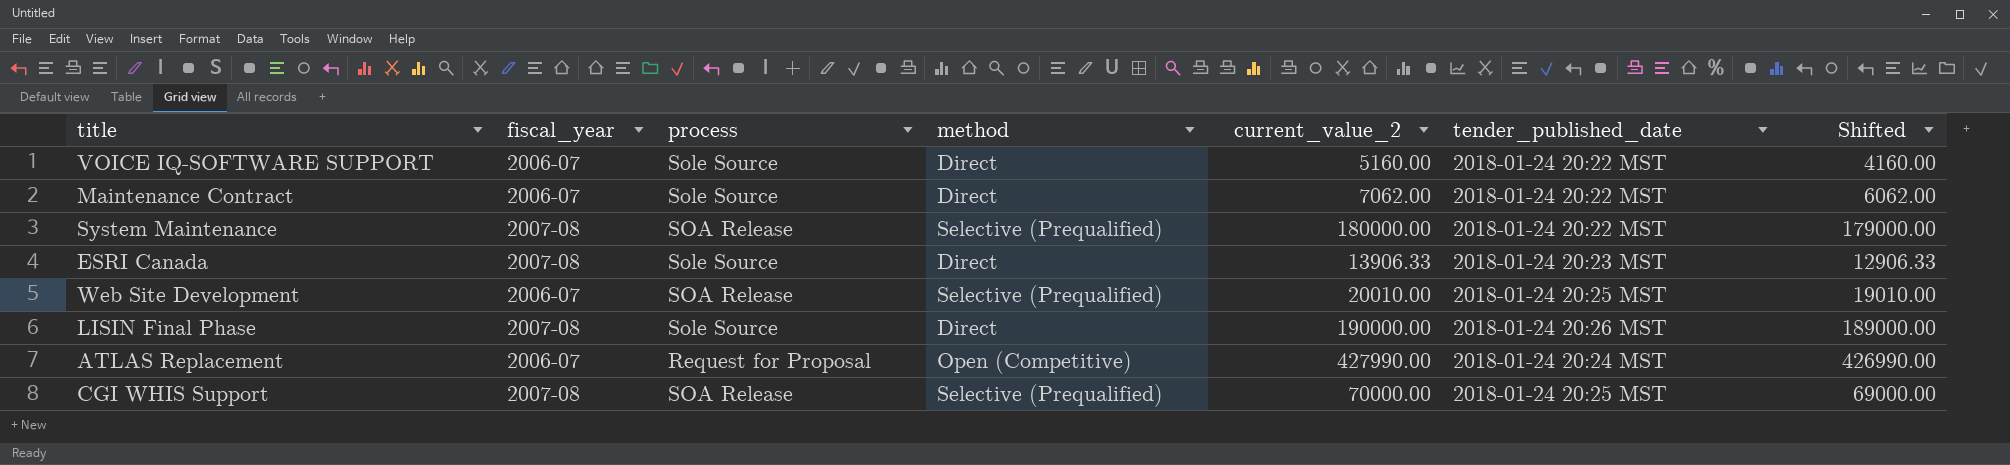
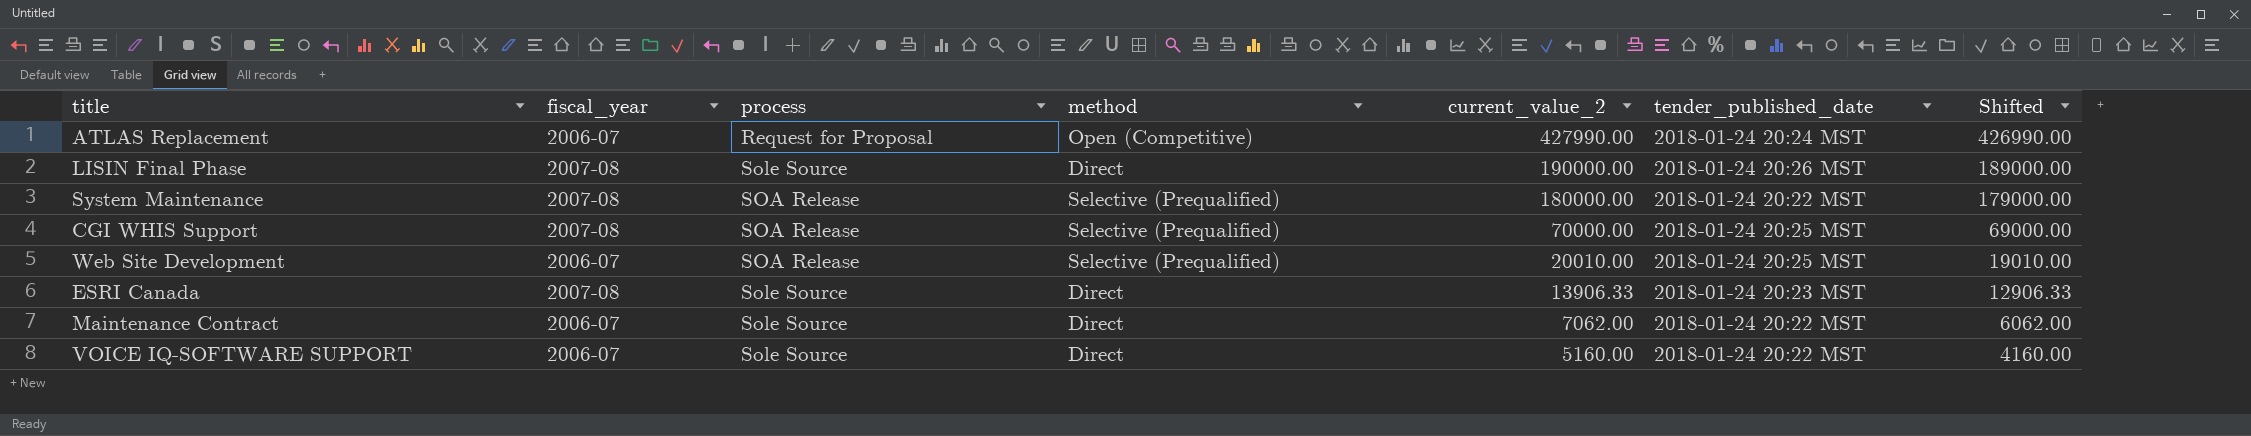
row order: none -> current_value_2 descending

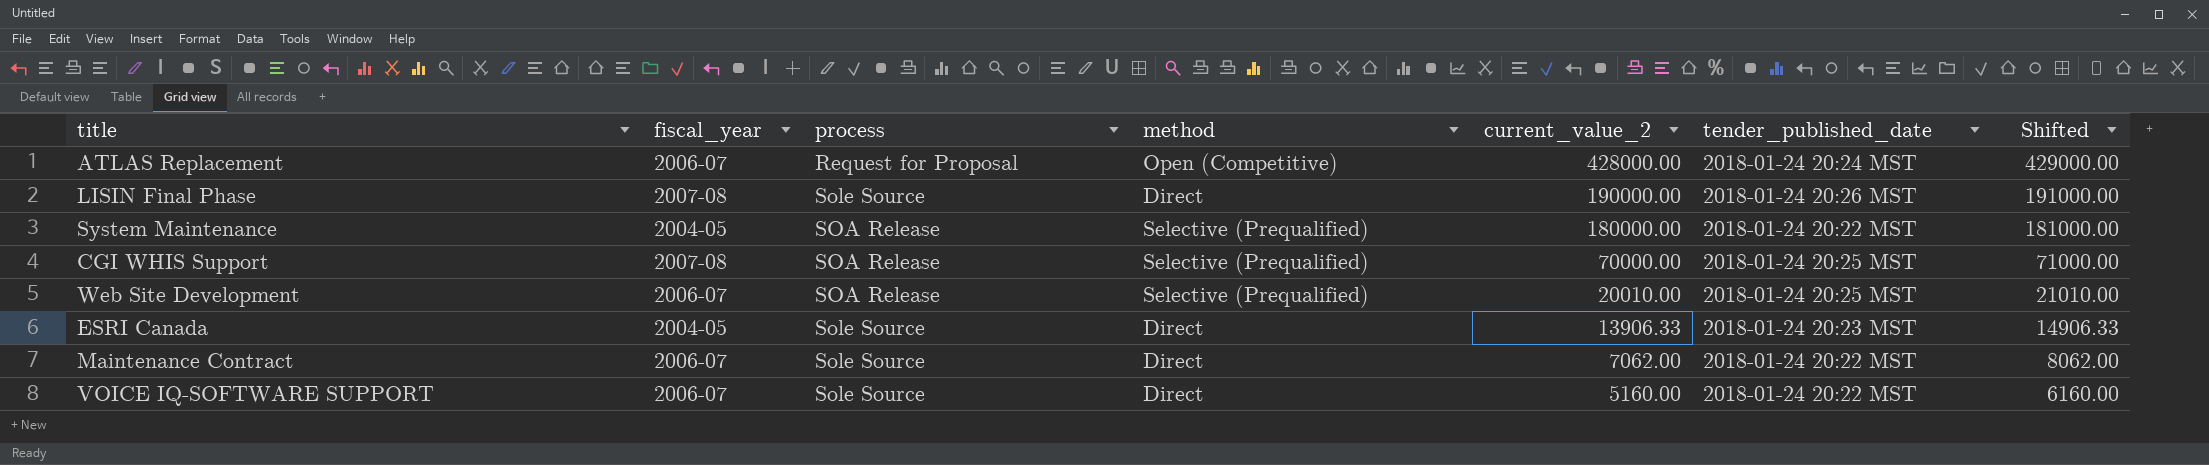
column Shifted | formula: [current_value_2] - 1000 -> [current_value_2] + 1000
ATLAS Replacement | current_value_2: 427990.00 -> 428000.00
System Maintenance | fiscal_year: 2007-08 -> 2004-05
ESRI Canada | fiscal_year: 2007-08 -> 2004-05

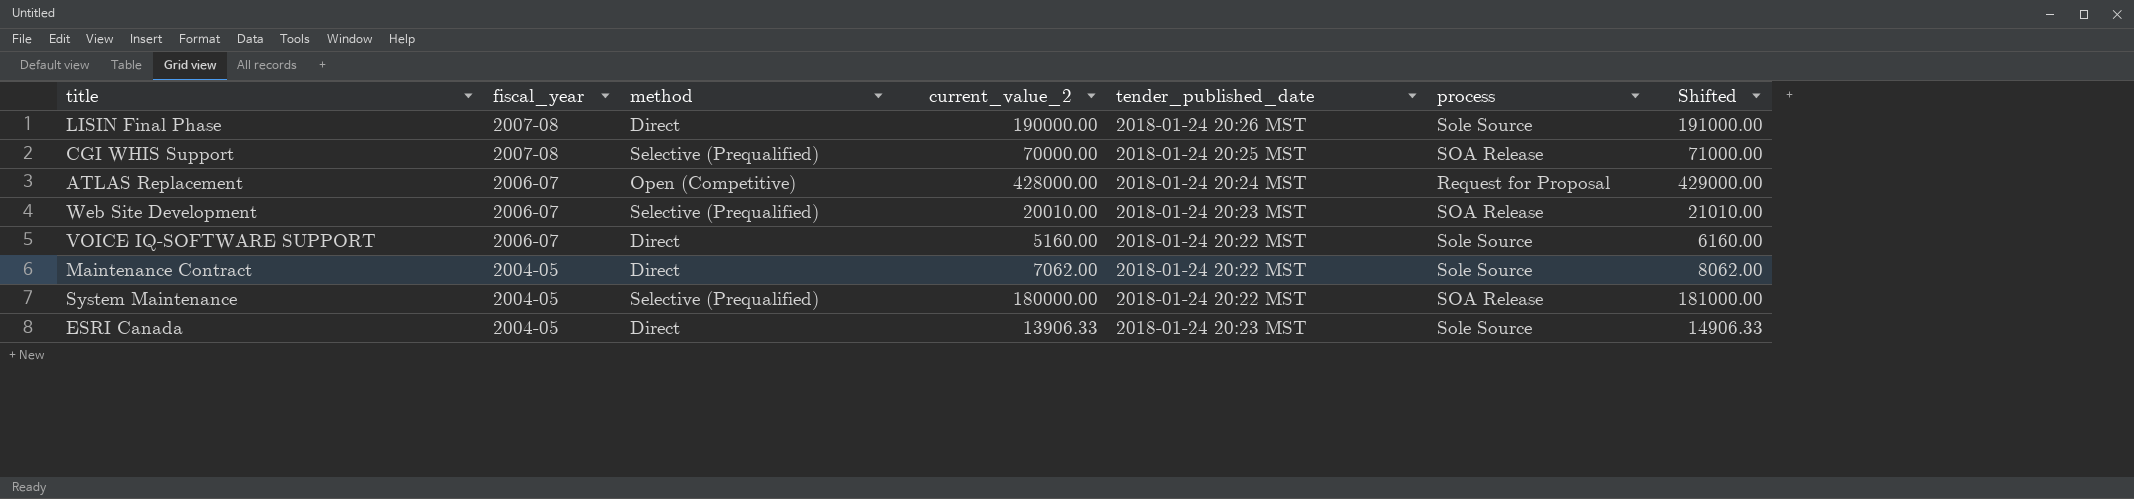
row order: current_value_2 descending -> fiscal_year descending
column process | position: 3 -> 6
Web Site Development | tender_published_date: 2018-01-24 20:25 MST -> 2018-01-24 20:23 MST
Maintenance Contract | fiscal_year: 2006-07 -> 2004-05

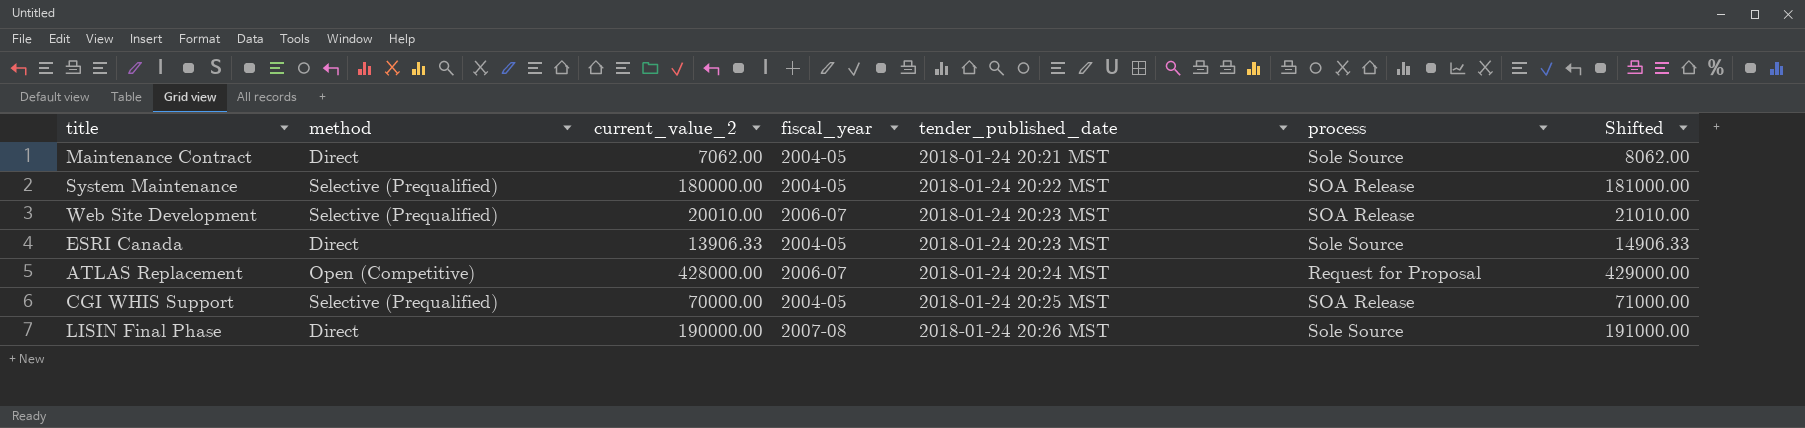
row order: fiscal_year descending -> tender_published_date ascending
column fiscal_year | position: 2 -> 4
row VOICE IQ-SOFTWARE SUPPORT: 2006-07 | Direct | 5160.00 | 2018-01-24 20:22 MST | Sole Source | 6160.00 -> none
Maintenance Contract | tender_published_date: 2018-01-24 20:22 MST -> 2018-01-24 20:21 MST
CGI WHIS Support | fiscal_year: 2007-08 -> 2004-05

